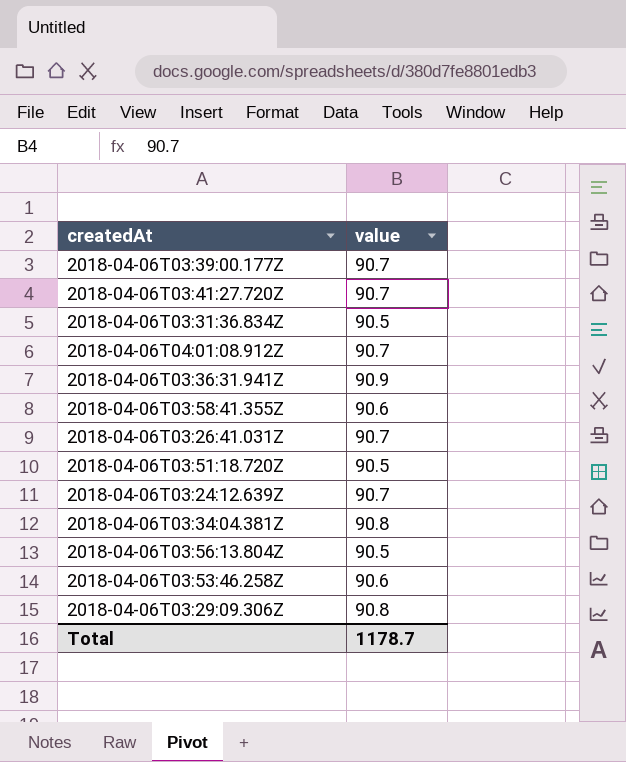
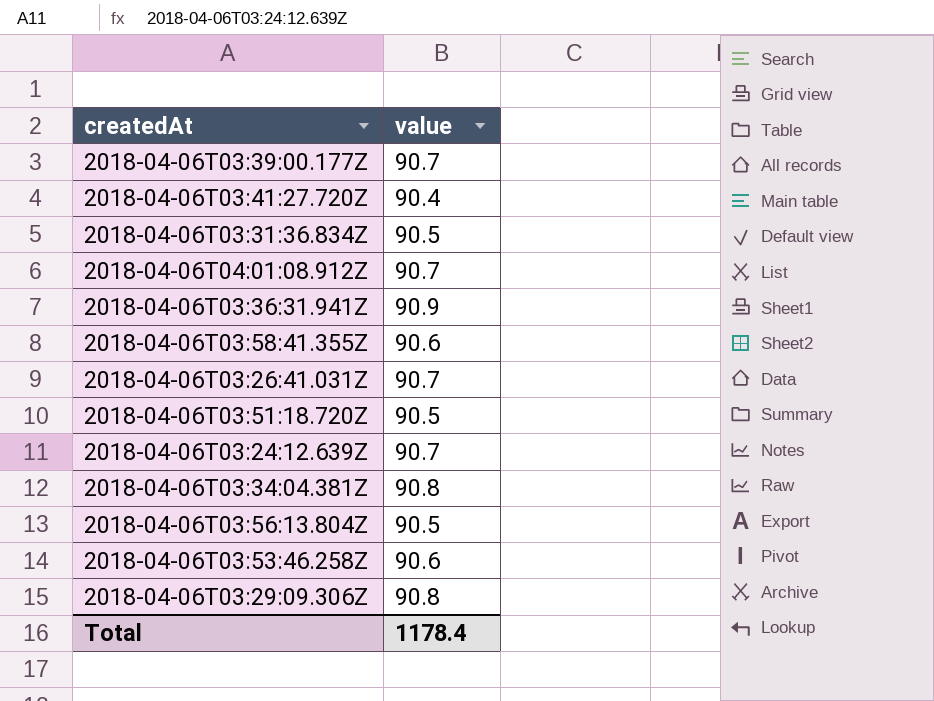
2018-04-06T03:41:27.720Z | value: 90.7 -> 90.4
Total | value: 1178.7 -> 1178.4

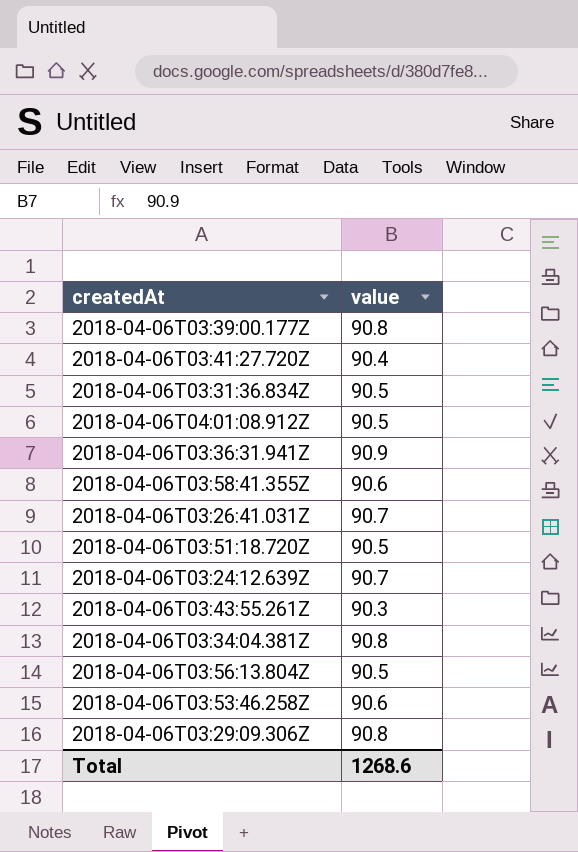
2018-04-06T03:39:00.177Z | value: 90.7 -> 90.8
2018-04-06T04:01:08.912Z | value: 90.7 -> 90.5
row 2018-04-06T03:43:55.261Z: none -> 90.3
Total | value: 1178.4 -> 1268.6

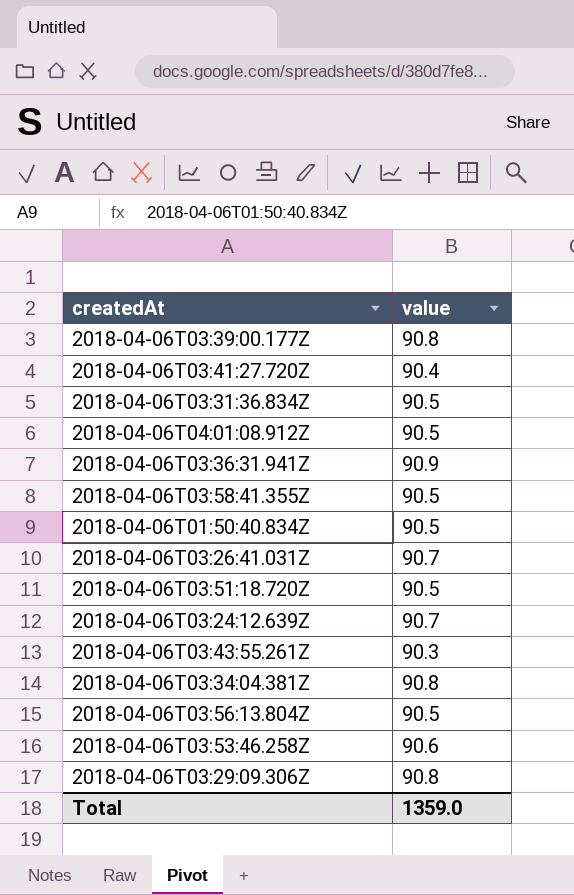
2018-04-06T03:58:41.355Z | value: 90.6 -> 90.5
row 2018-04-06T01:50:40.834Z: none -> 90.5
Total | value: 1268.6 -> 1359.0

